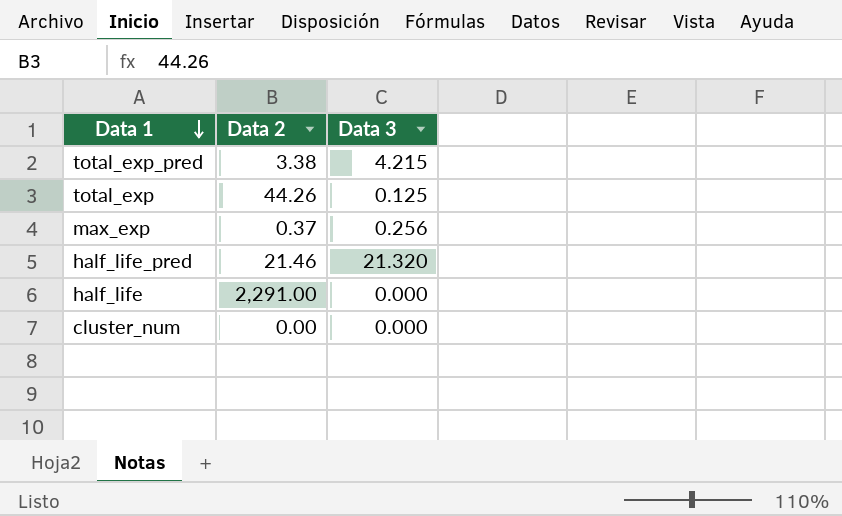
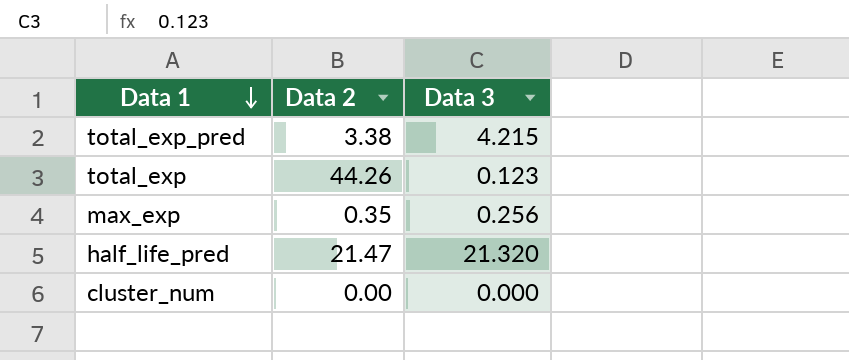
row half_life: 2,291.00 | 0.000 -> none
total_exp | Data 3: 0.125 -> 0.123
max_exp | Data 2: 0.37 -> 0.35
half_life_pred | Data 2: 21.46 -> 21.47

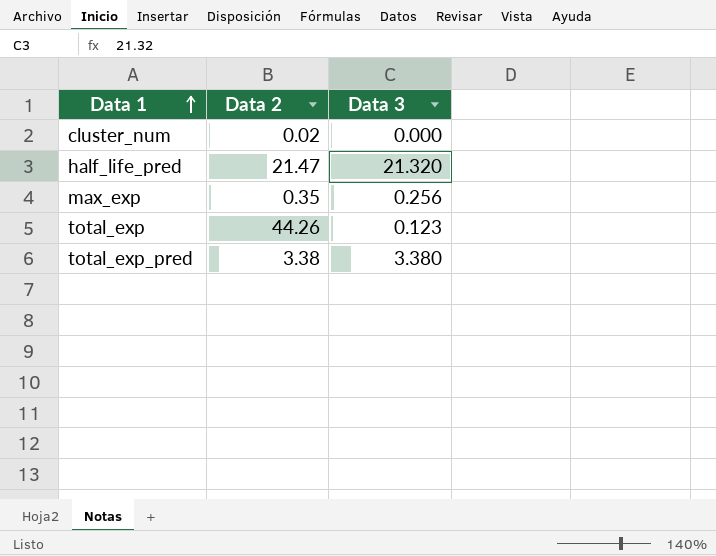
row order: Data 1 descending -> Data 1 ascending
cluster_num | Data 2: 0.00 -> 0.02
total_exp_pred | Data 3: 4.215 -> 3.380

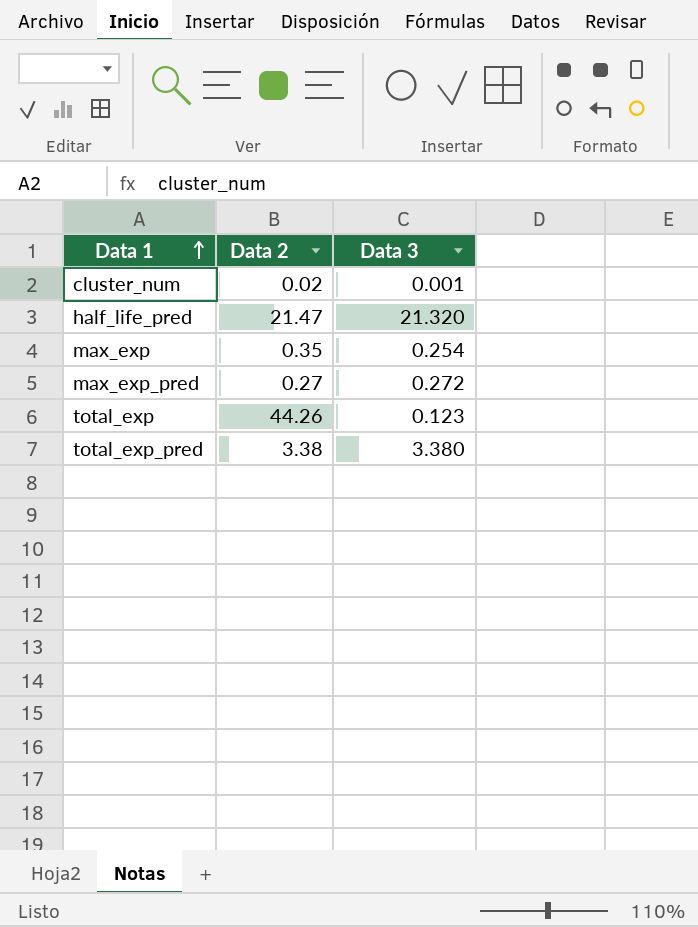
cluster_num | Data 3: 0.000 -> 0.001
max_exp | Data 3: 0.256 -> 0.254
row max_exp_pred: none -> 0.27 | 0.272

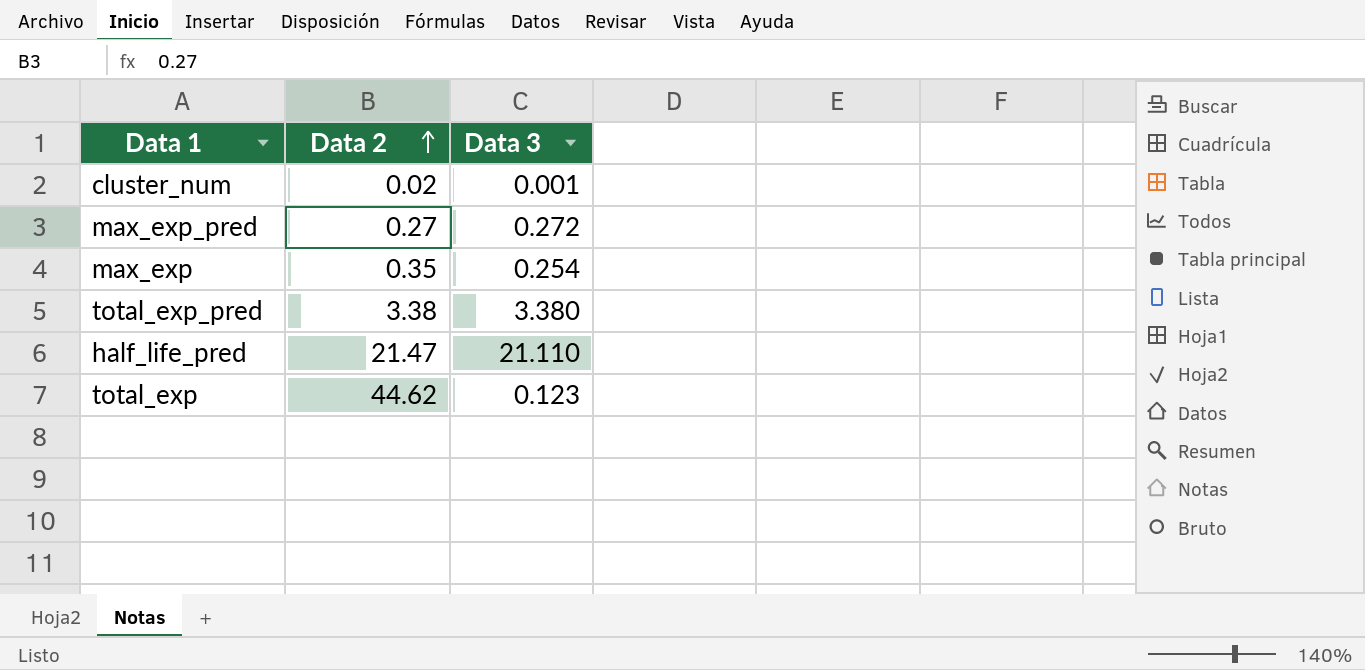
row order: Data 1 ascending -> Data 2 ascending
half_life_pred | Data 3: 21.320 -> 21.110
total_exp | Data 2: 44.26 -> 44.62

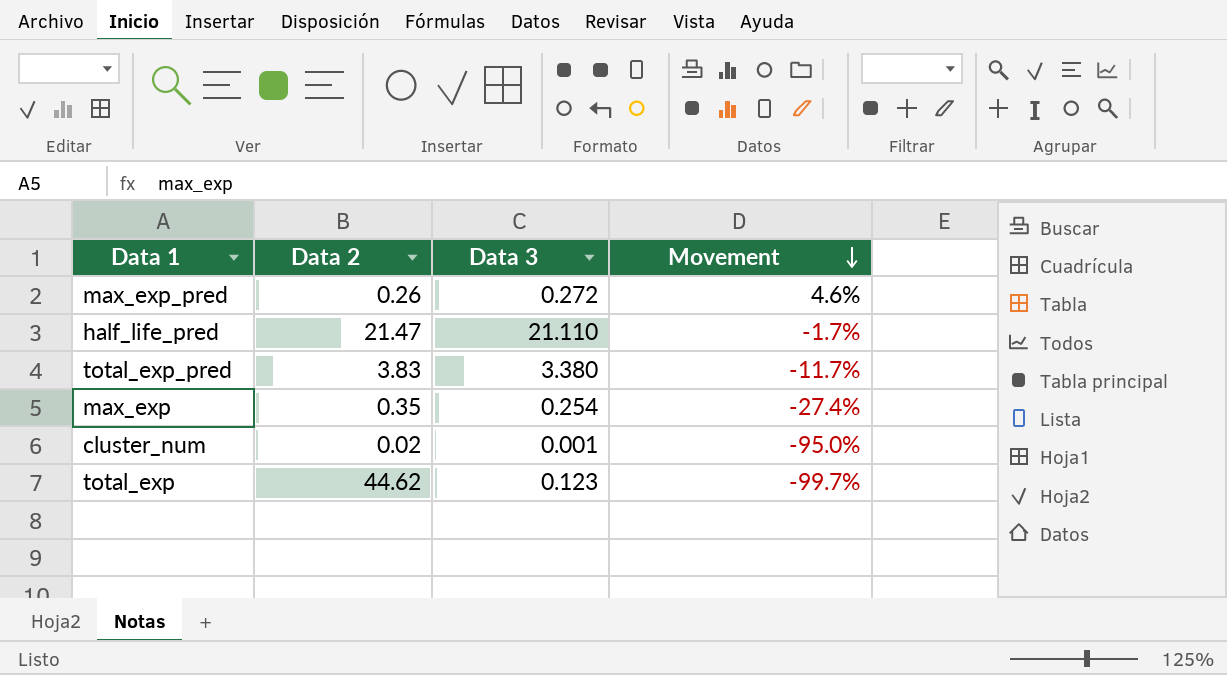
row order: Data 2 ascending -> Movement descending
column Movement | formula: none -> ([Data 3] - [Data 2]) / [Data 2]
max_exp_pred | Data 2: 0.27 -> 0.26
total_exp_pred | Data 2: 3.38 -> 3.83

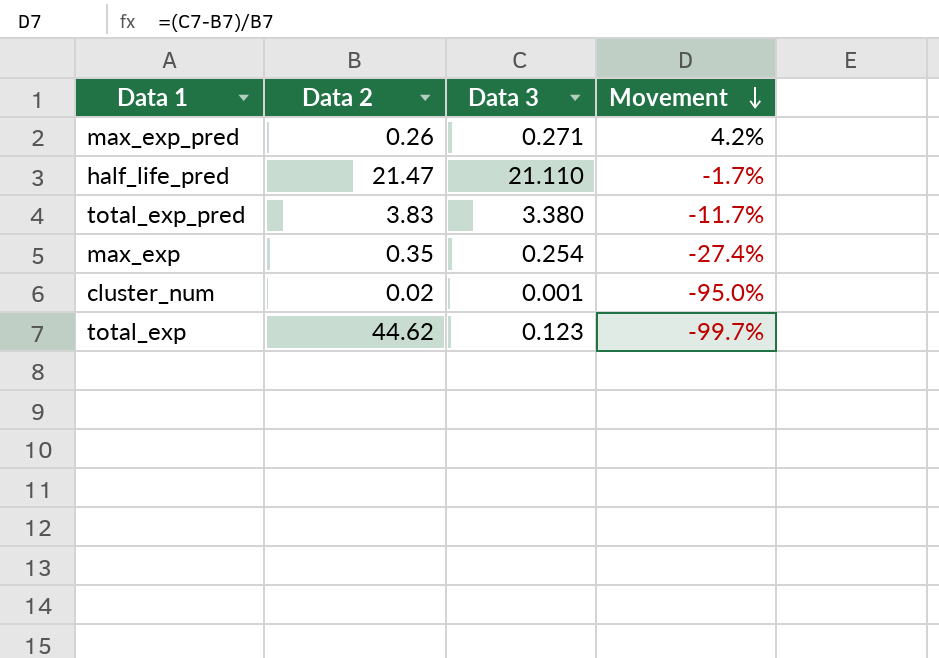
max_exp_pred | Data 3: 0.272 -> 0.271
max_exp_pred | Movement: 4.6% -> 4.2%

